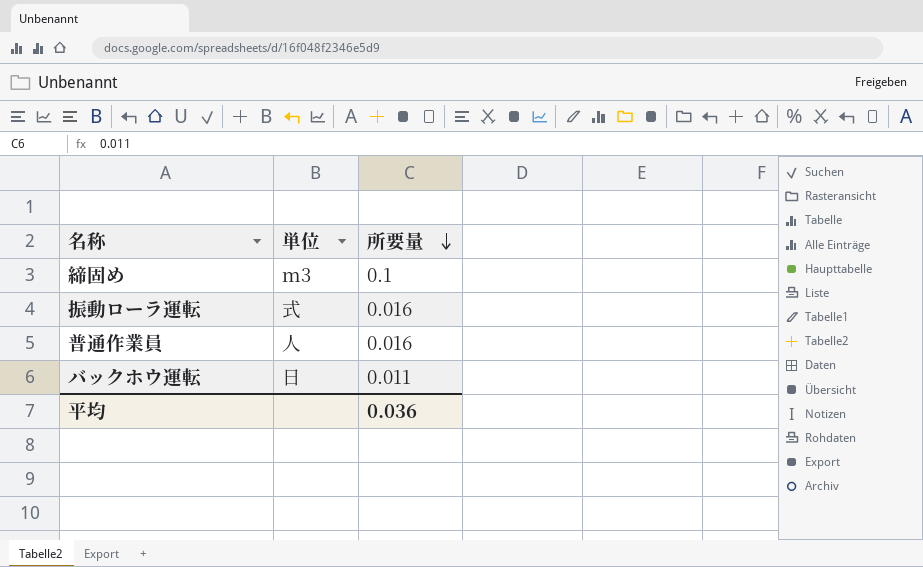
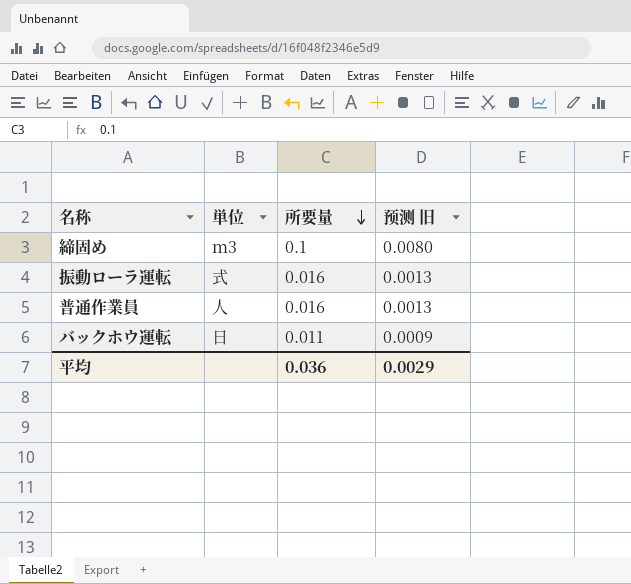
column 预测 旧 | formula: none -> [所要量] * 0.08

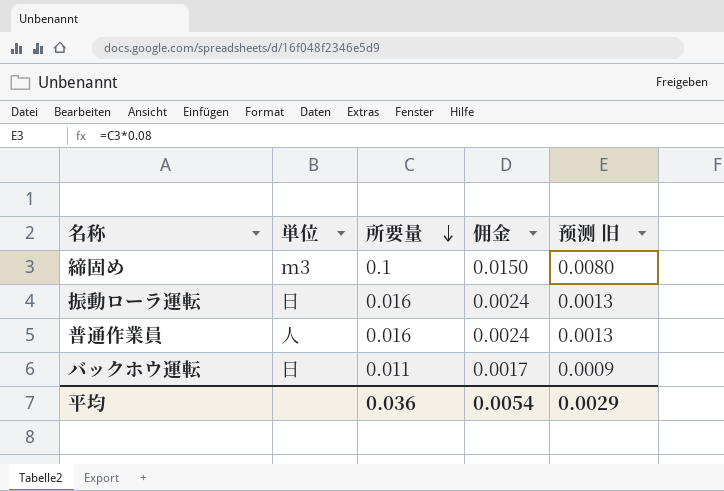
column 佣金 | formula: none -> [所要量] * 0.15
振動ローラ運転 | 単位: 式 -> 日

